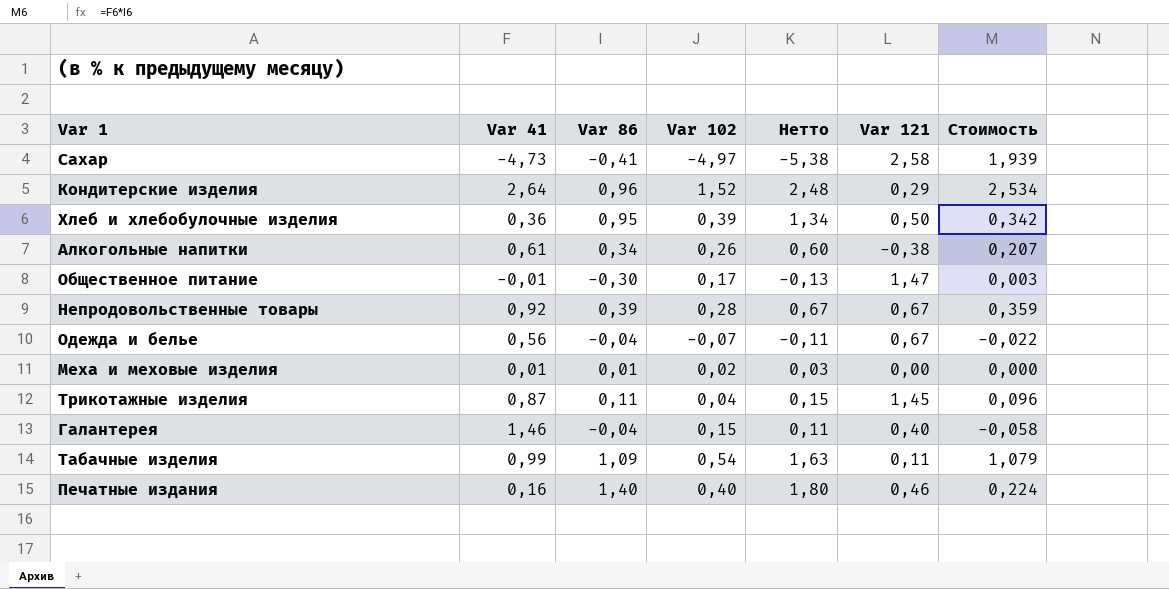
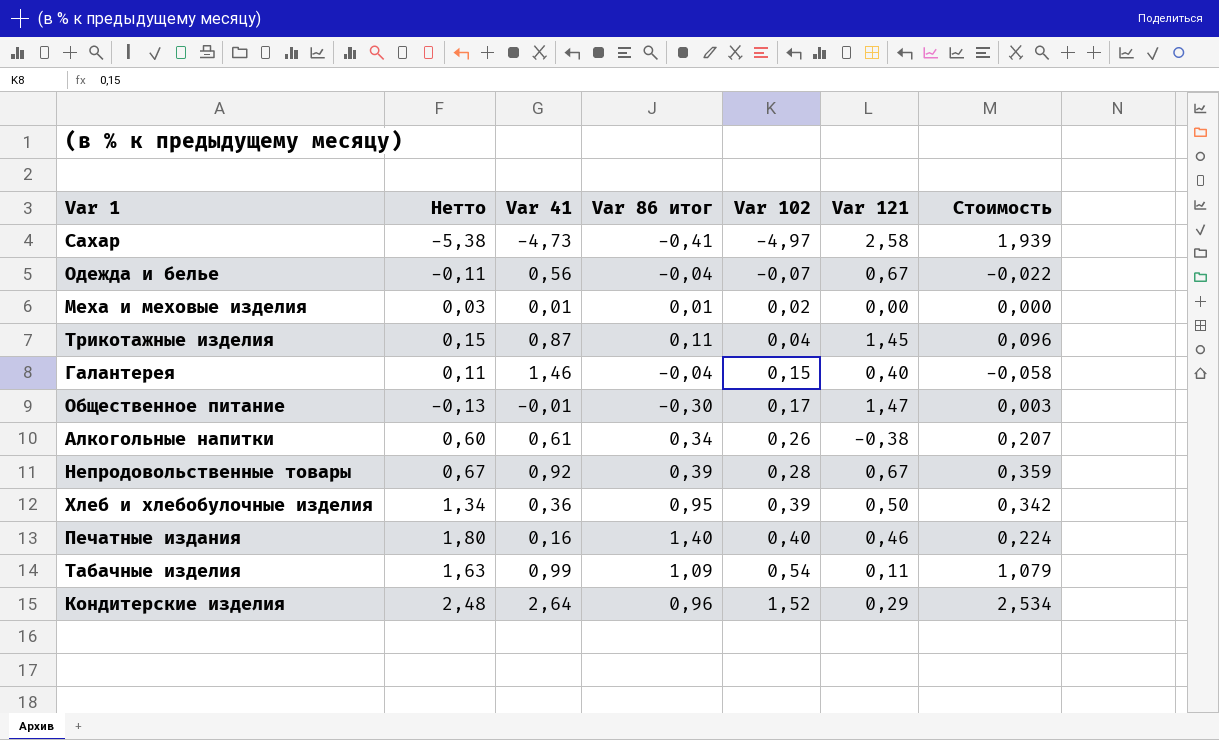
row order: none -> Var 102 ascending
column Нетто | position: 5 -> 2
column name: Var 86 -> Var 86 итог

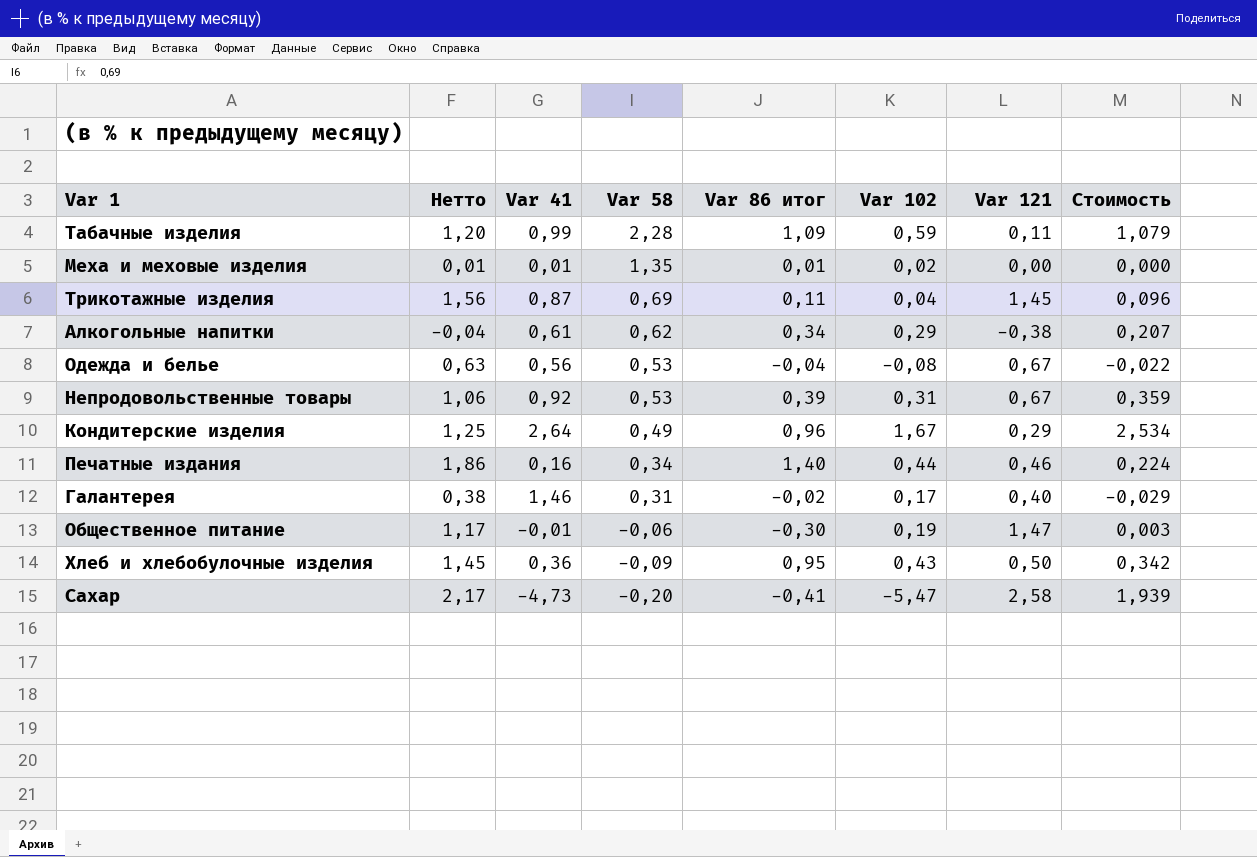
row order: Var 102 ascending -> Var 58 descending
column Нетто | formula: [Var 86 итог] + [Var 102] -> [Var 86 итог] + [Var 121]
column Var 58 | position: none -> 4
Табачные изделия | Var 102: 0,54 -> 0,59
Алкогольные напитки | Var 102: 0,26 -> 0,29
Одежда и белье | Var 102: -0,07 -> -0,08
Непродовольственные товары | Var 102: 0,28 -> 0,31
Кондитерские изделия | Var 102: 1,52 -> 1,67
Печатные издания | Var 102: 0,40 -> 0,44
Галантерея | Var 86 итог: -0,04 -> -0,02
Галантерея | Var 102: 0,15 -> 0,17
Галантерея | Стоимость: -0,058 -> -0,029
Общественное питание | Var 102: 0,17 -> 0,19
Хлеб и хлебобулочные изделия | Var 102: 0,39 -> 0,43
Сахар | Var 102: -4,97 -> -5,47

